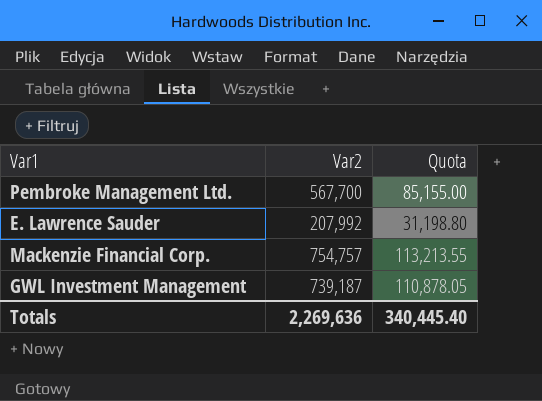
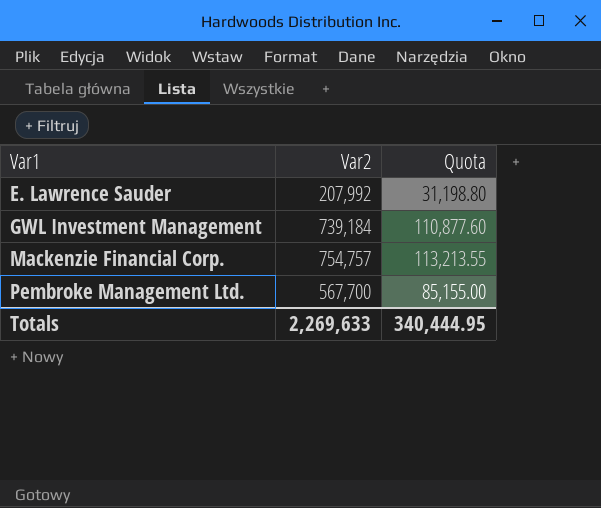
row order: none -> Var1 ascending
GWL Investment Management | Var2: 739,187 -> 739,184
GWL Investment Management | Quota: 110,878.05 -> 110,877.60
Totals | Var2: 2,269,636 -> 2,269,633
Totals | Quota: 340,445.40 -> 340,444.95

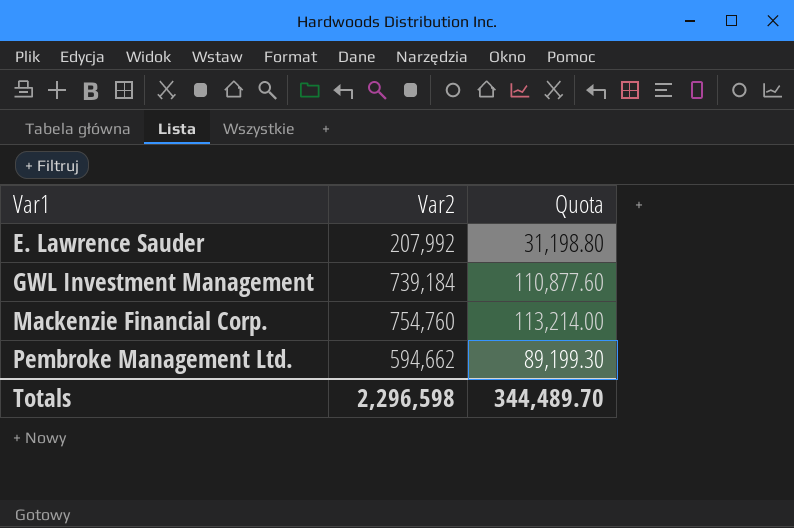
Mackenzie Financial Corp. | Var2: 754,757 -> 754,760
Mackenzie Financial Corp. | Quota: 113,213.55 -> 113,214.00
Pembroke Management Ltd. | Var2: 567,700 -> 594,662
Pembroke Management Ltd. | Quota: 85,155.00 -> 89,199.30
Totals | Var2: 2,269,633 -> 2,296,598
Totals | Quota: 340,444.95 -> 344,489.70

